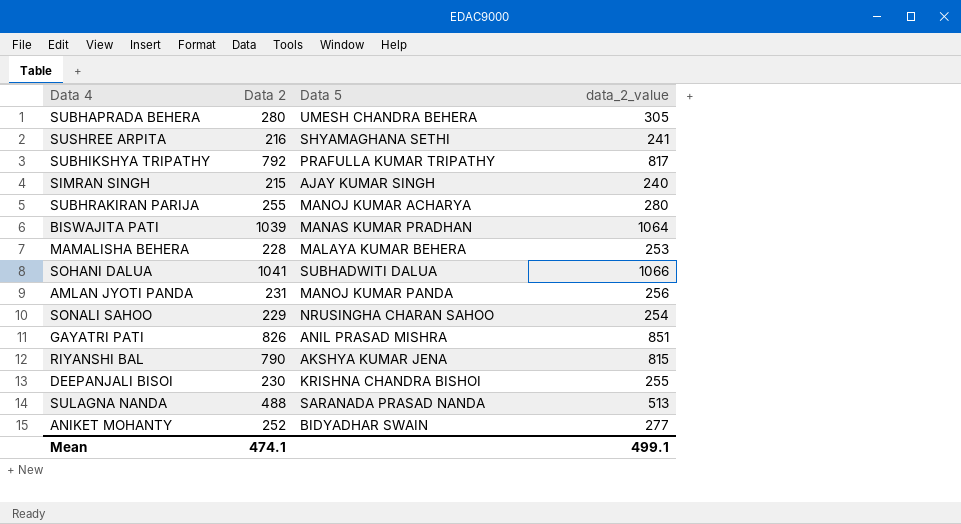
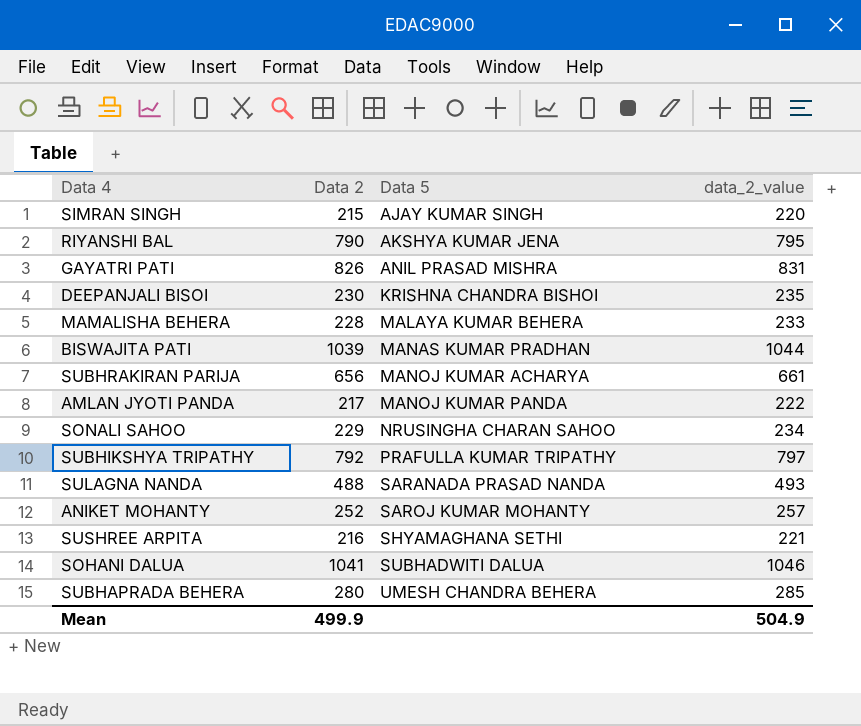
row order: none -> Data 5 ascending
column data_2_value | formula: [Data 2] + 25 -> [Data 2] + 5
SUBHRAKIRAN PARIJA | Data 2: 255 -> 656
AMLAN JYOTI PANDA | Data 2: 231 -> 217
ANIKET MOHANTY | Data 5: BIDYADHAR SWAIN -> SAROJ KUMAR MOHANTY
Mean | Data 2: 474.1 -> 499.9
Mean | data_2_value: 499.1 -> 504.9

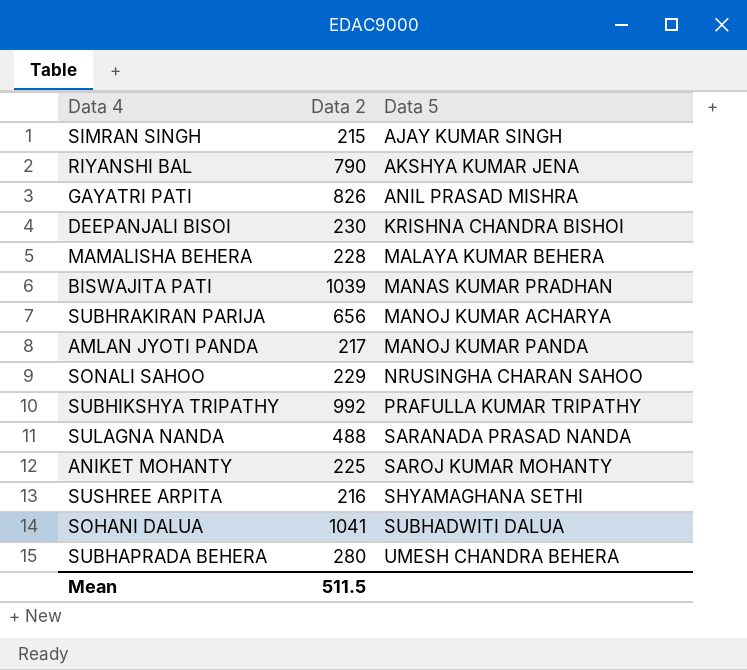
column data_2_value | formula: [Data 2] + 5 -> none
SUBHIKSHYA TRIPATHY | Data 2: 792 -> 992
ANIKET MOHANTY | Data 2: 252 -> 225
Mean | Data 2: 499.9 -> 511.5

